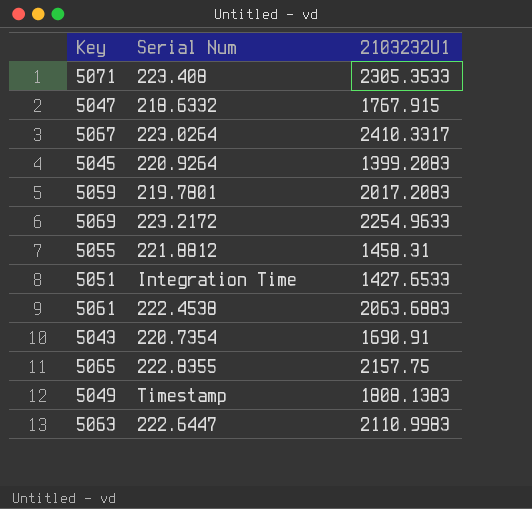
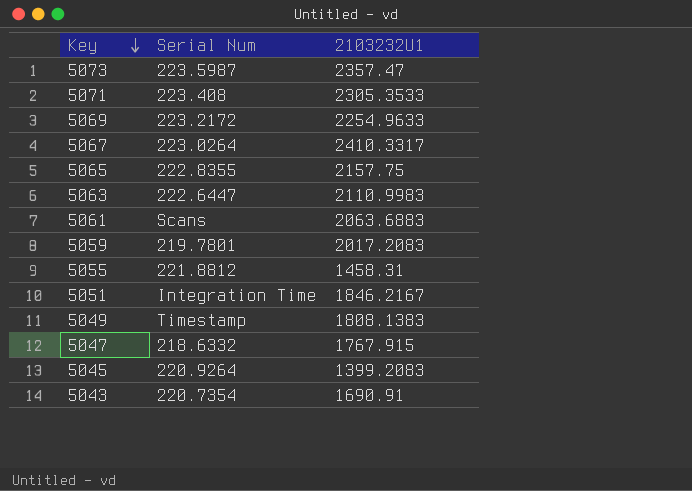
row order: none -> Key descending
row 5073: none -> 223.5987 | 2357.47
5061 | Serial Num: 222.4538 -> Scans
5051 | 2103232U1: 1427.6533 -> 1846.2167

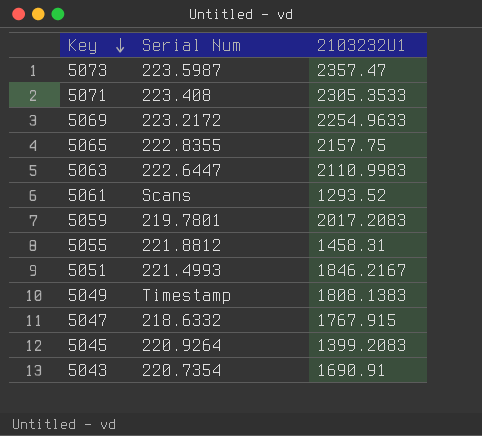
row 5067: 223.0264 | 2410.3317 -> none
5061 | 2103232U1: 2063.6883 -> 1293.52
5051 | Serial Num: Integration Time -> 221.4993

